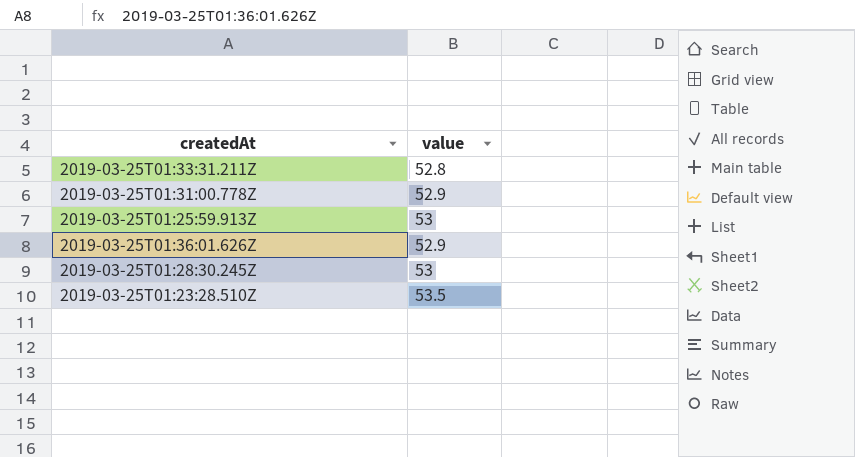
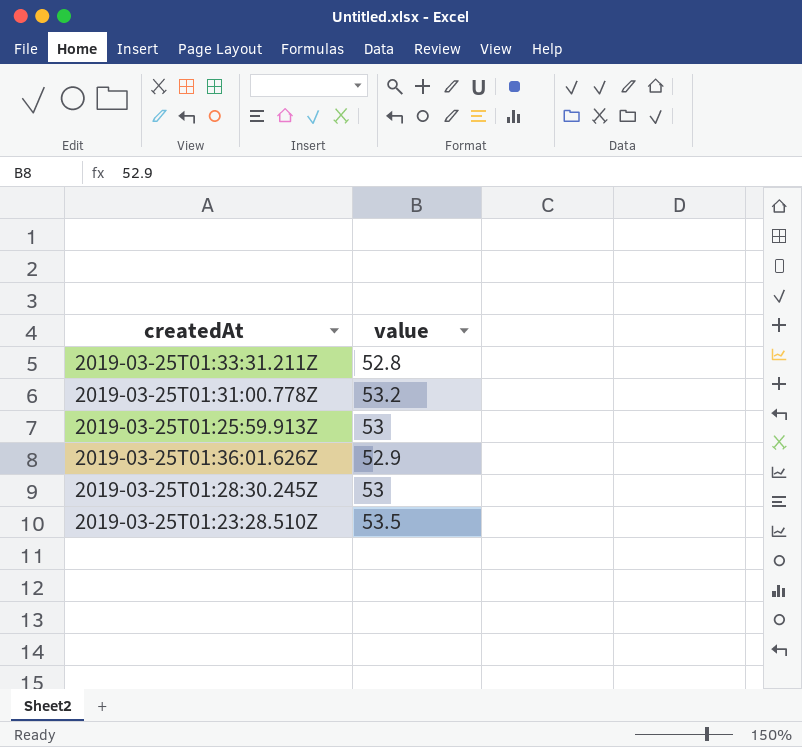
2019-03-25T01:31:00.778Z | value: 52.9 -> 53.2

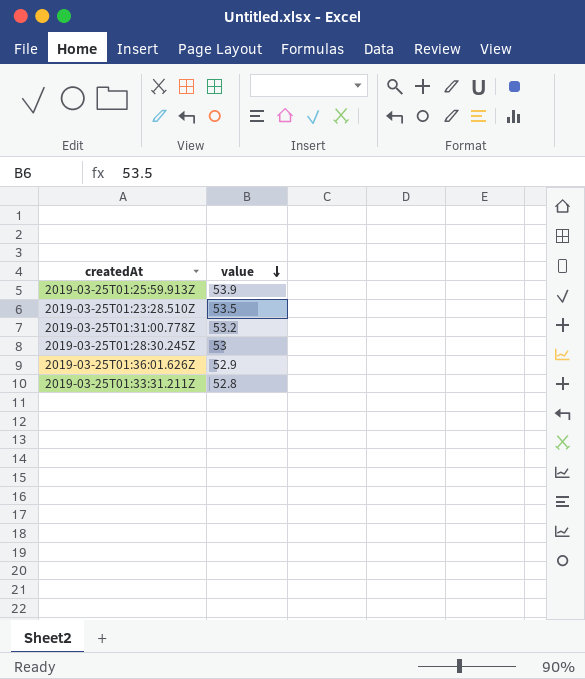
row order: none -> value descending
2019-03-25T01:25:59.913Z | value: 53 -> 53.9

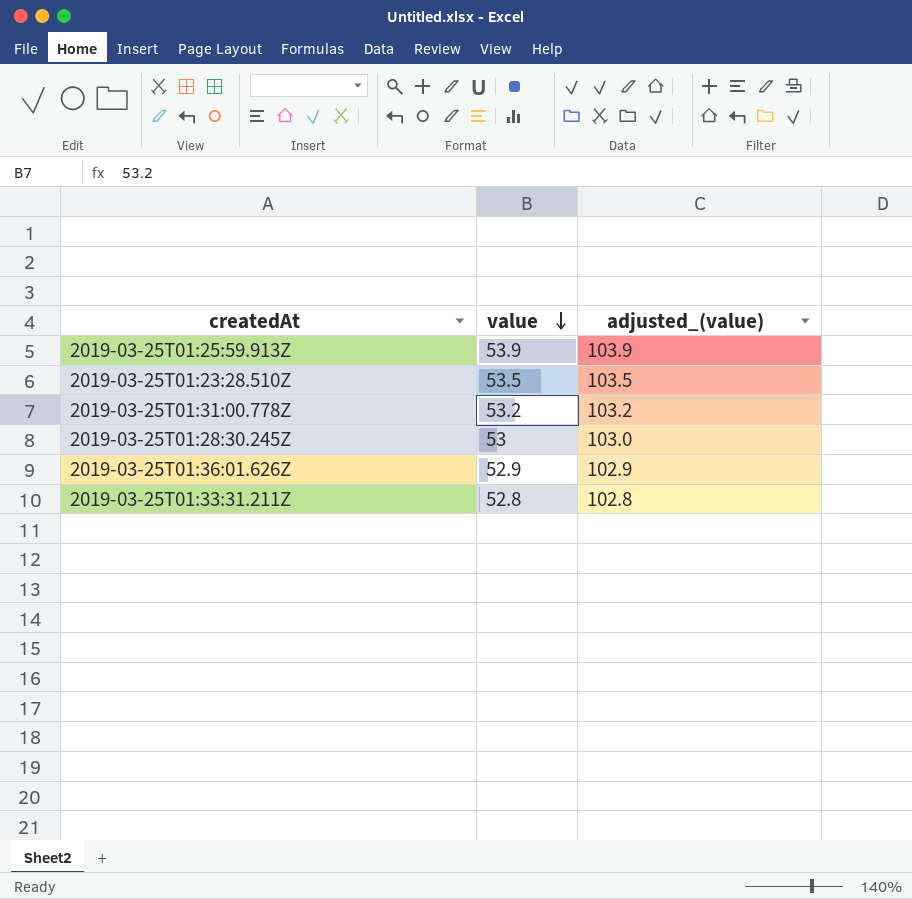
column adjusted_(value) | formula: none -> [value] + 50

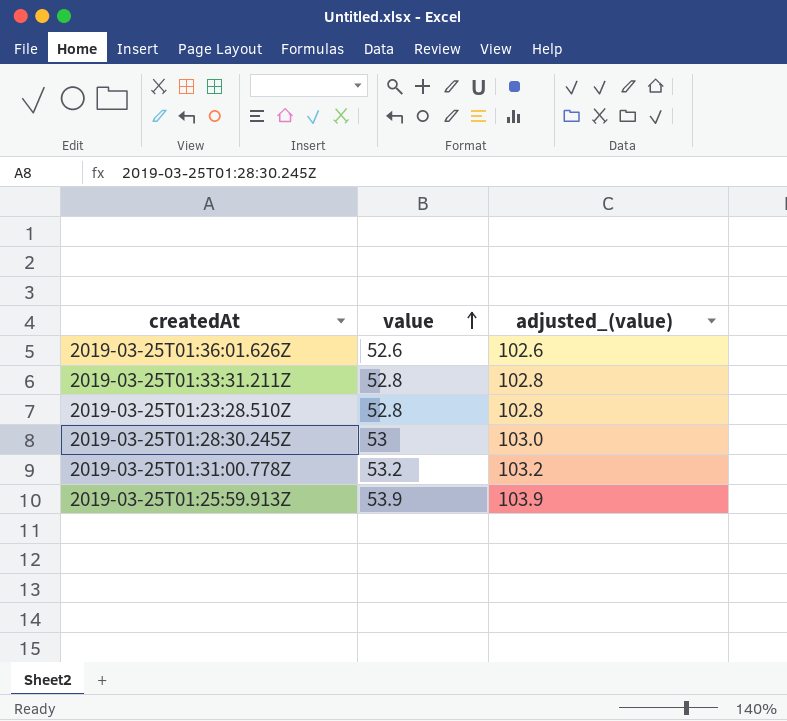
row order: value descending -> value ascending
2019-03-25T01:36:01.626Z | value: 52.9 -> 52.6
2019-03-25T01:36:01.626Z | adjusted_(value): 102.9 -> 102.6
2019-03-25T01:23:28.510Z | value: 53.5 -> 52.8
2019-03-25T01:23:28.510Z | adjusted_(value): 103.5 -> 102.8

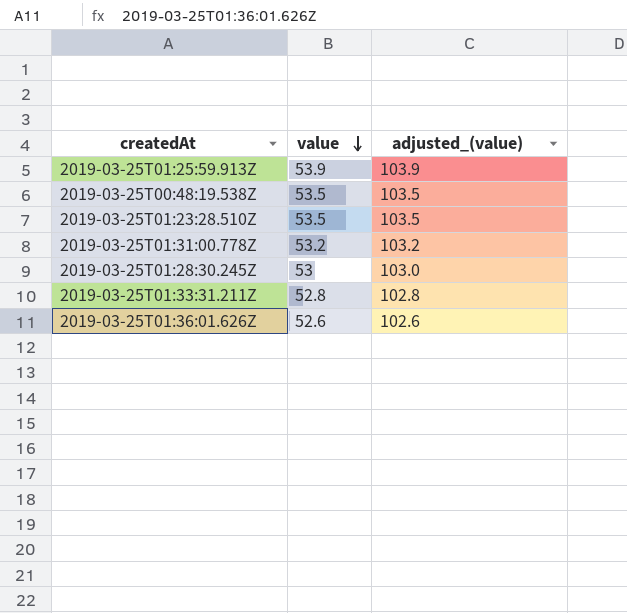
row order: value ascending -> value descending
row 2019-03-25T00:48:19.538Z: none -> 53.5 | 103.5
2019-03-25T01:23:28.510Z | value: 52.8 -> 53.5
2019-03-25T01:23:28.510Z | adjusted_(value): 102.8 -> 103.5

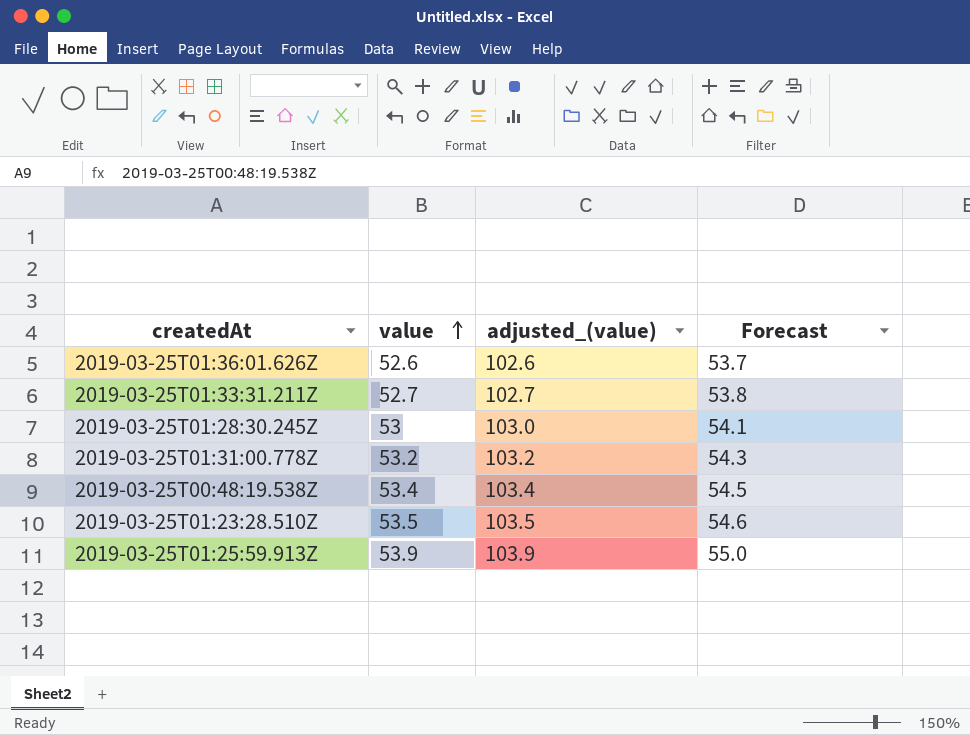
row order: value descending -> value ascending
column Forecast | formula: none -> [value] * 1.02
2019-03-25T01:33:31.211Z | value: 52.8 -> 52.7
2019-03-25T01:33:31.211Z | adjusted_(value): 102.8 -> 102.7
2019-03-25T00:48:19.538Z | value: 53.5 -> 53.4
2019-03-25T00:48:19.538Z | adjusted_(value): 103.5 -> 103.4

